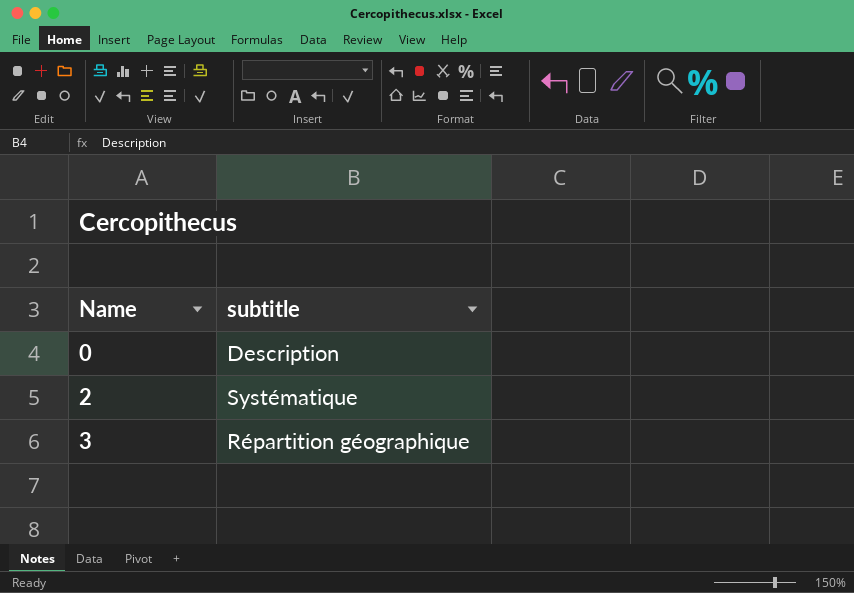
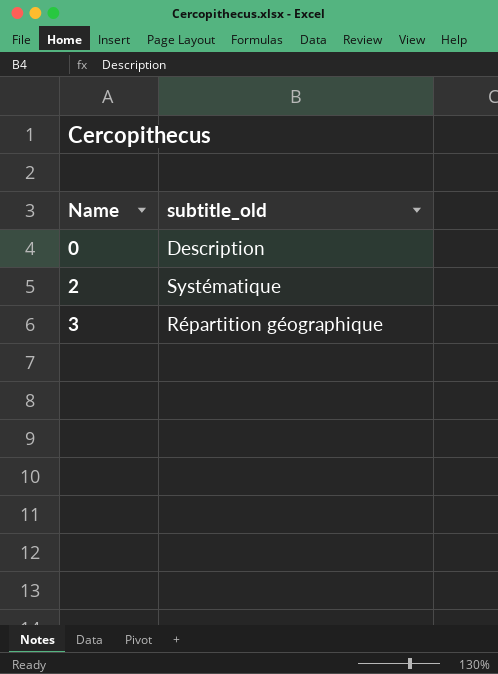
column name: subtitle -> subtitle_old

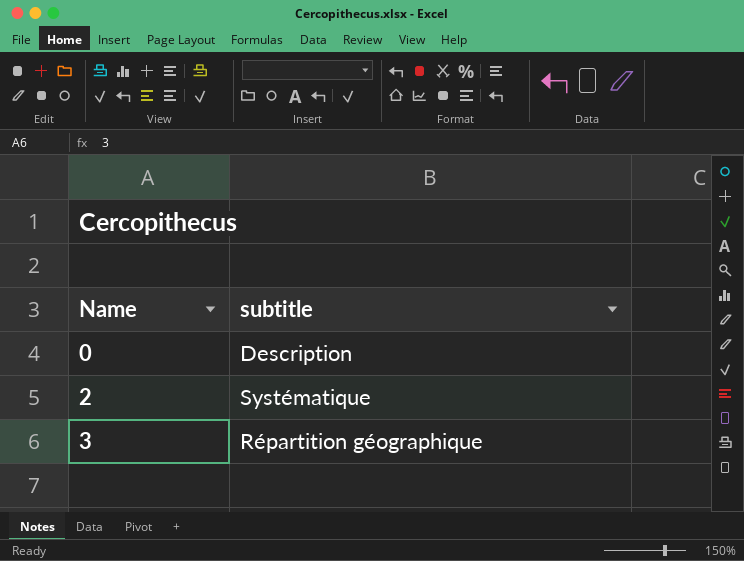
column name: subtitle_old -> subtitle

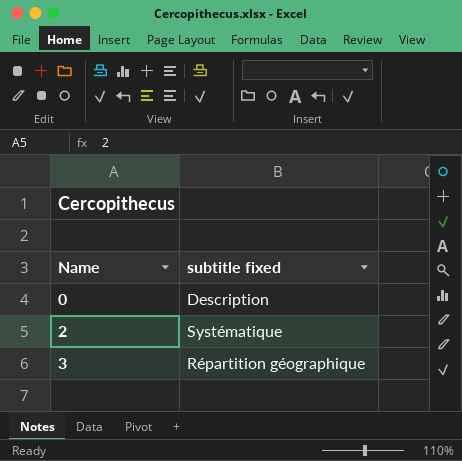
column name: subtitle -> subtitle fixed

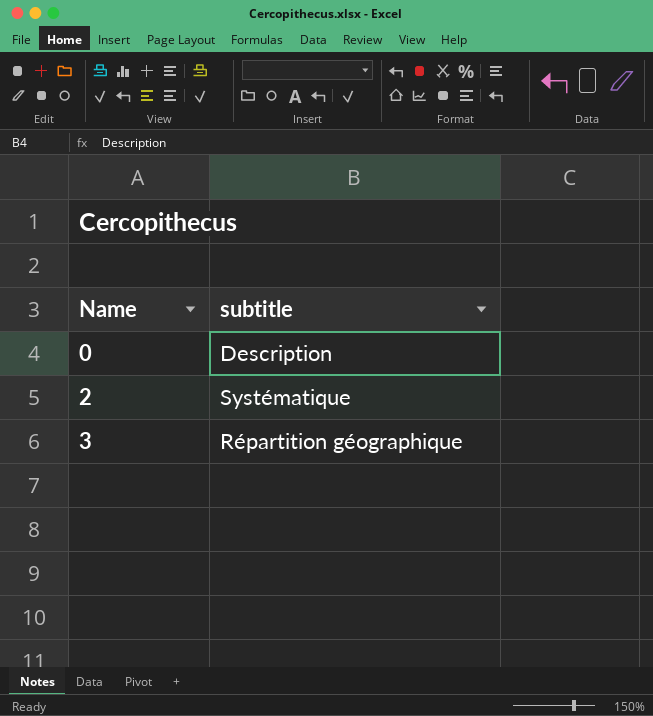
column name: subtitle fixed -> subtitle

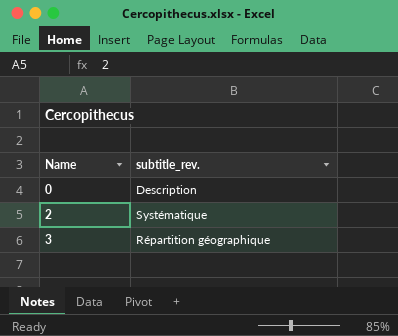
column name: subtitle -> subtitle_rev.

